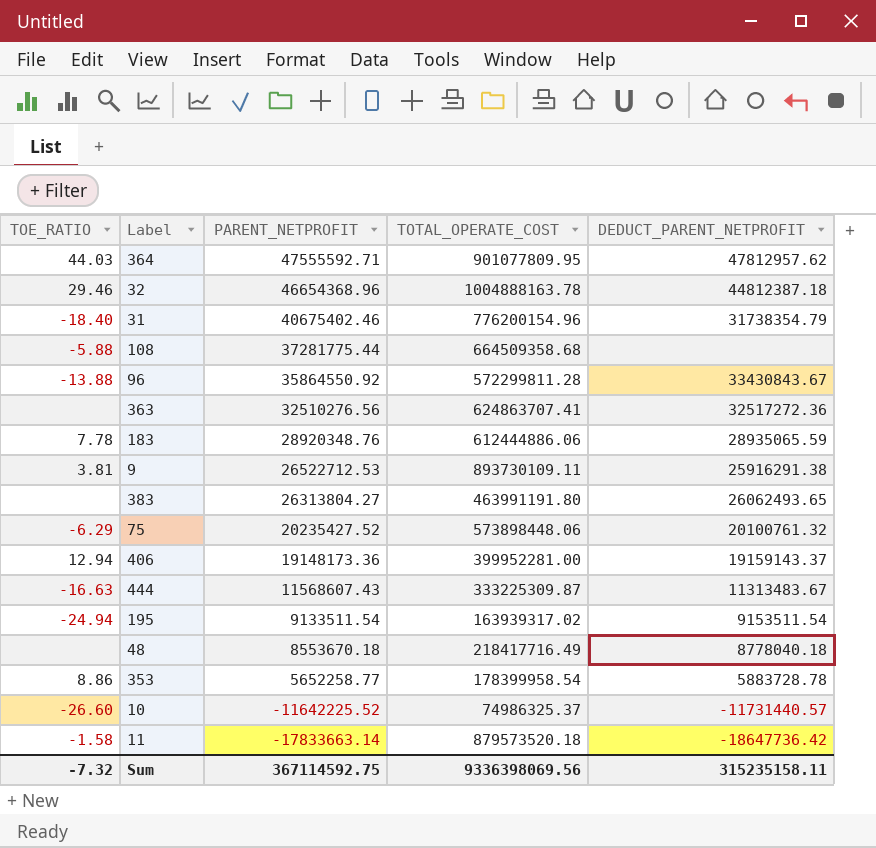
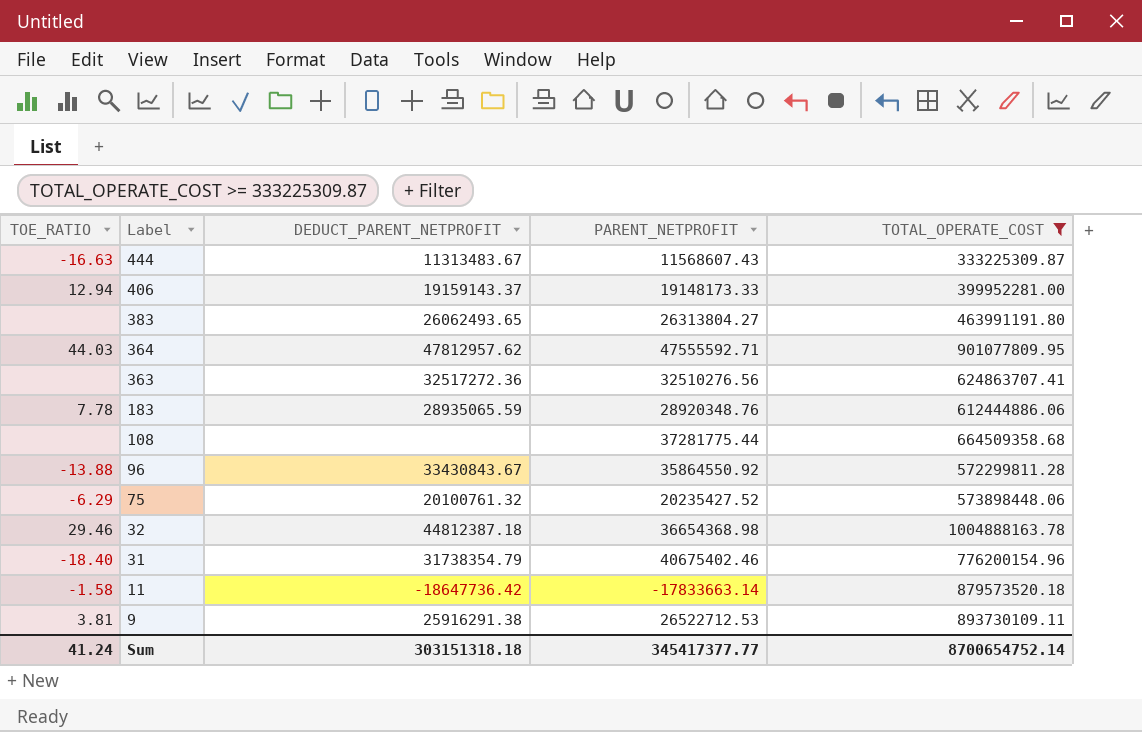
filter: none -> TOTAL_OPERATE_COST >= 333225309.87
row order: PARENT_NETPROFIT descending -> Label descending
column DEDUCT_PARENT_NETPROFIT | position: 5 -> 3
406 | PARENT_NETPROFIT: 19148173.36 -> 19148173.33
108 | TOE_RATIO: -5.88 -> none
32 | PARENT_NETPROFIT: 46654368.96 -> 36654368.98
Sum | TOE_RATIO: -7.32 -> 41.24
Sum | DEDUCT_PARENT_NETPROFIT: 315235158.11 -> 303151318.18
Sum | PARENT_NETPROFIT: 367114592.75 -> 345417377.77
Sum | TOTAL_OPERATE_COST: 9336398069.56 -> 8700654752.14

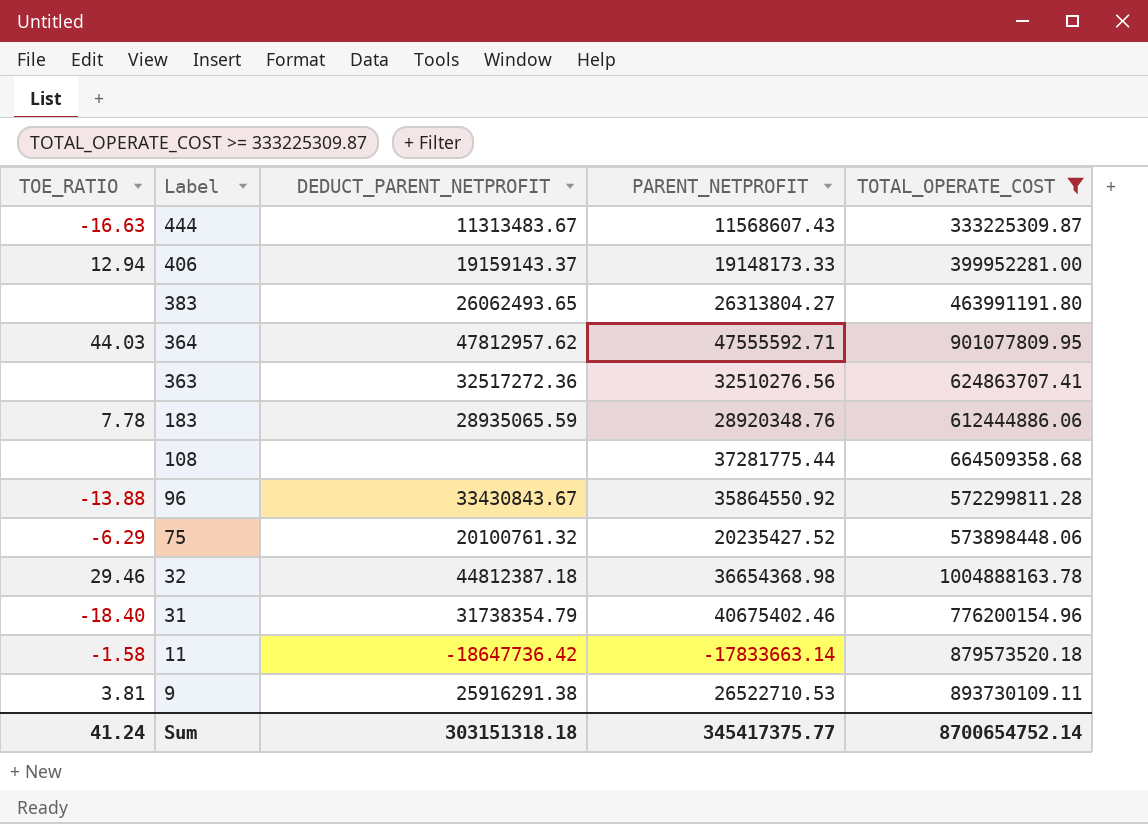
9 | PARENT_NETPROFIT: 26522712.53 -> 26522710.53
Sum | PARENT_NETPROFIT: 345417377.77 -> 345417375.77

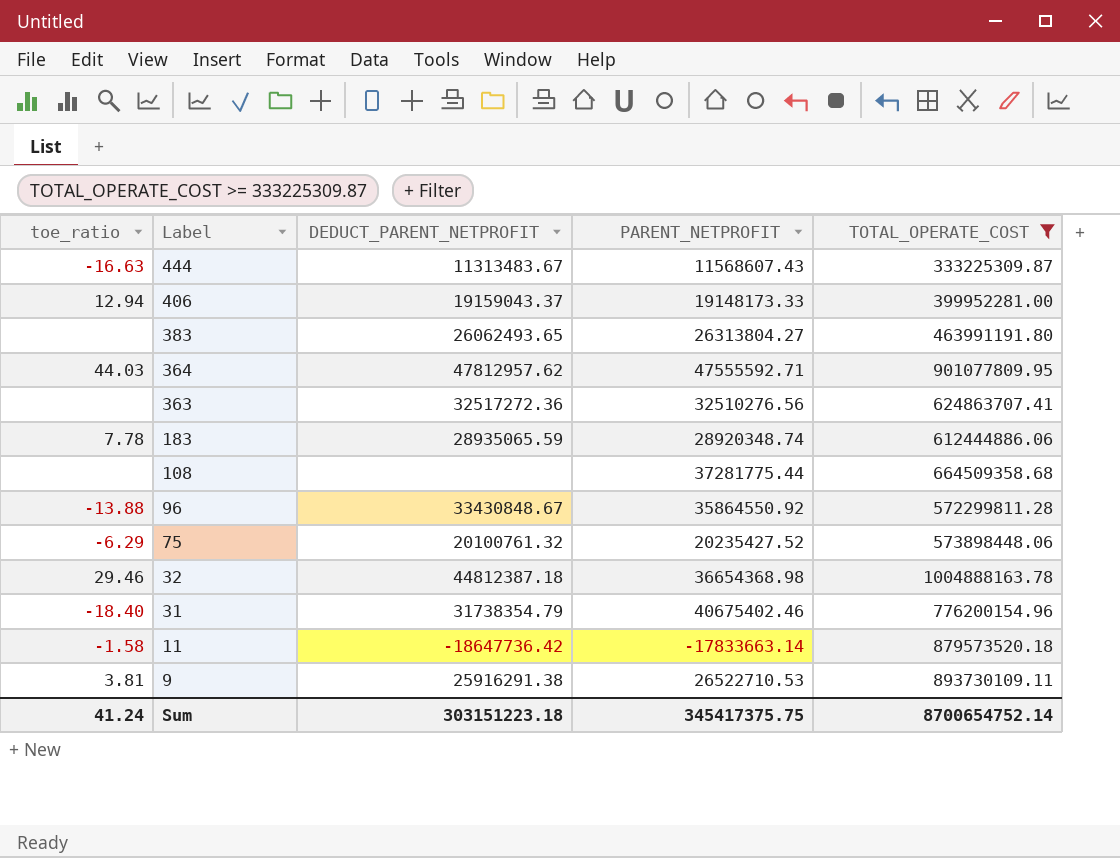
column name: TOE_RATIO -> toe_ratio
406 | DEDUCT_PARENT_NETPROFIT: 19159143.37 -> 19159043.37
183 | PARENT_NETPROFIT: 28920348.76 -> 28920348.74
96 | DEDUCT_PARENT_NETPROFIT: 33430843.67 -> 33430848.67
Sum | DEDUCT_PARENT_NETPROFIT: 303151318.18 -> 303151223.18
Sum | PARENT_NETPROFIT: 345417375.77 -> 345417375.75

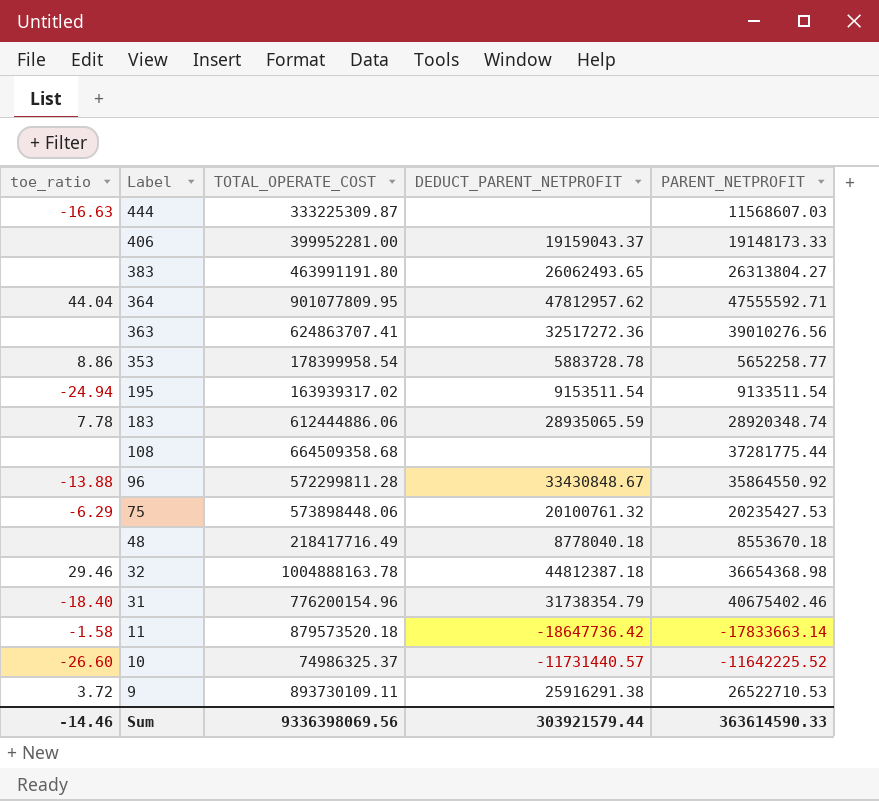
filter: TOTAL_OPERATE_COST >= 333225309.87 -> none
column TOTAL_OPERATE_COST | position: 5 -> 3
444 | DEDUCT_PARENT_NETPROFIT: 11313483.67 -> none
444 | PARENT_NETPROFIT: 11568607.43 -> 11568607.03
406 | toe_ratio: 12.94 -> none
364 | toe_ratio: 44.03 -> 44.04
363 | PARENT_NETPROFIT: 32510276.56 -> 39010276.56
75 | PARENT_NETPROFIT: 20235427.52 -> 20235427.53
9 | toe_ratio: 3.81 -> 3.72
Sum | toe_ratio: 41.24 -> -14.46
Sum | TOTAL_OPERATE_COST: 8700654752.14 -> 9336398069.56
Sum | DEDUCT_PARENT_NETPROFIT: 303151223.18 -> 303921579.44
Sum | PARENT_NETPROFIT: 345417375.75 -> 363614590.33

